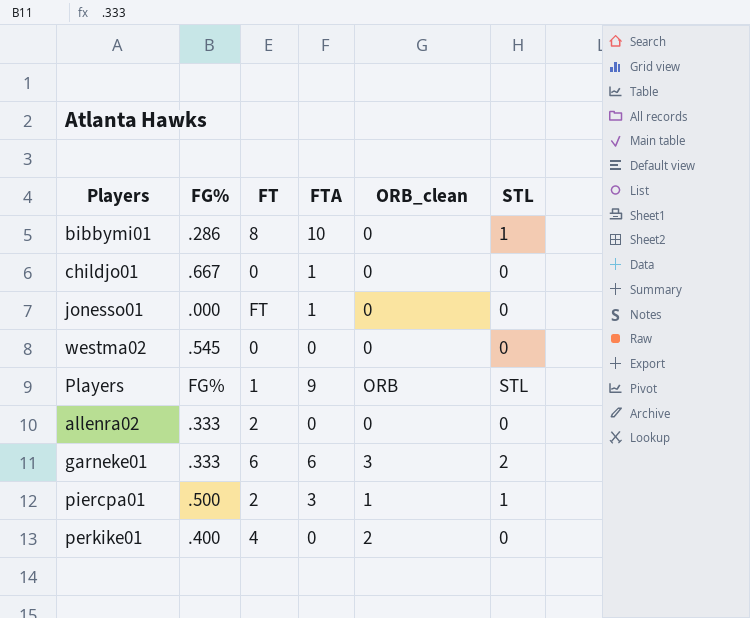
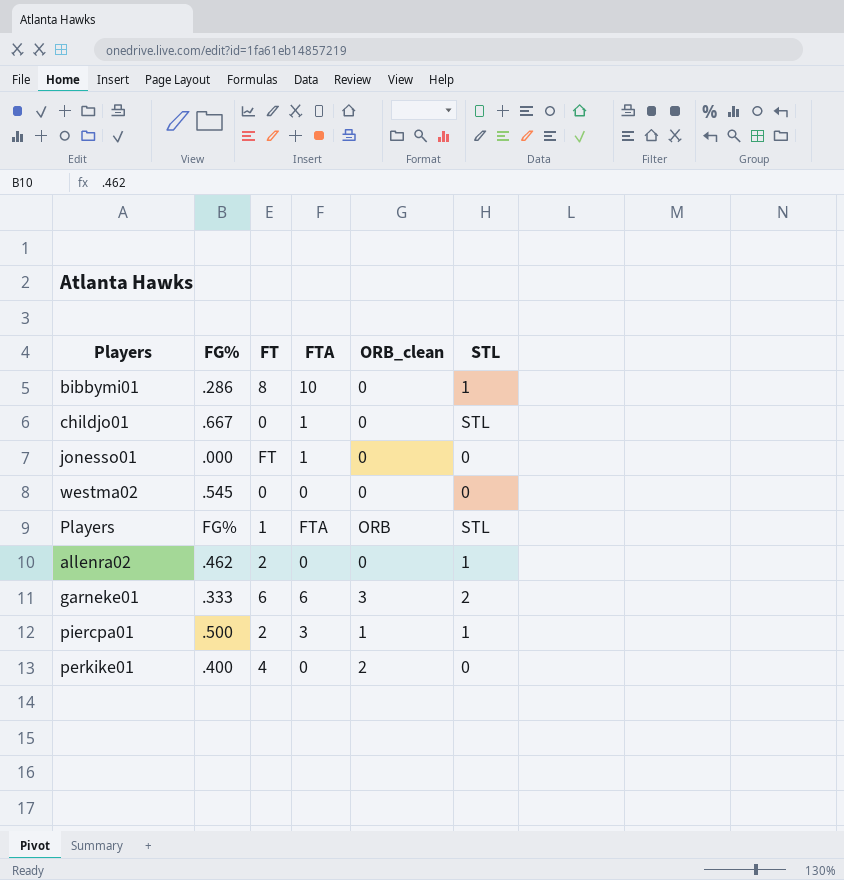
childjo01 | STL: 0 -> STL
Players | FTA: 9 -> FTA
allenra02 | FG%: .333 -> .462
allenra02 | STL: 0 -> 1

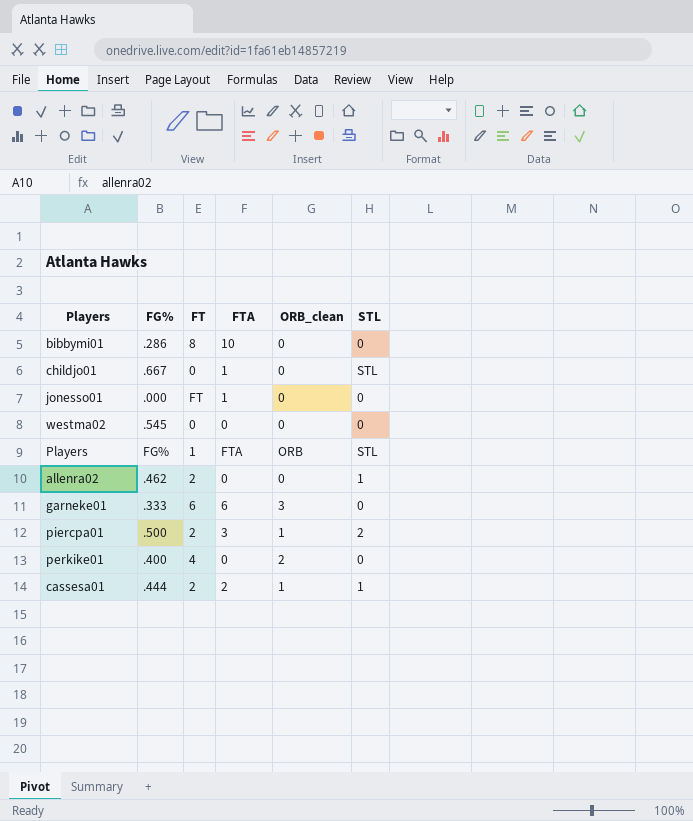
bibbymi01 | STL: 1 -> 0
garneke01 | STL: 2 -> 0
piercpa01 | STL: 1 -> 2
row cassesa01: none -> .444 | 2 | 2 | 1 | 1

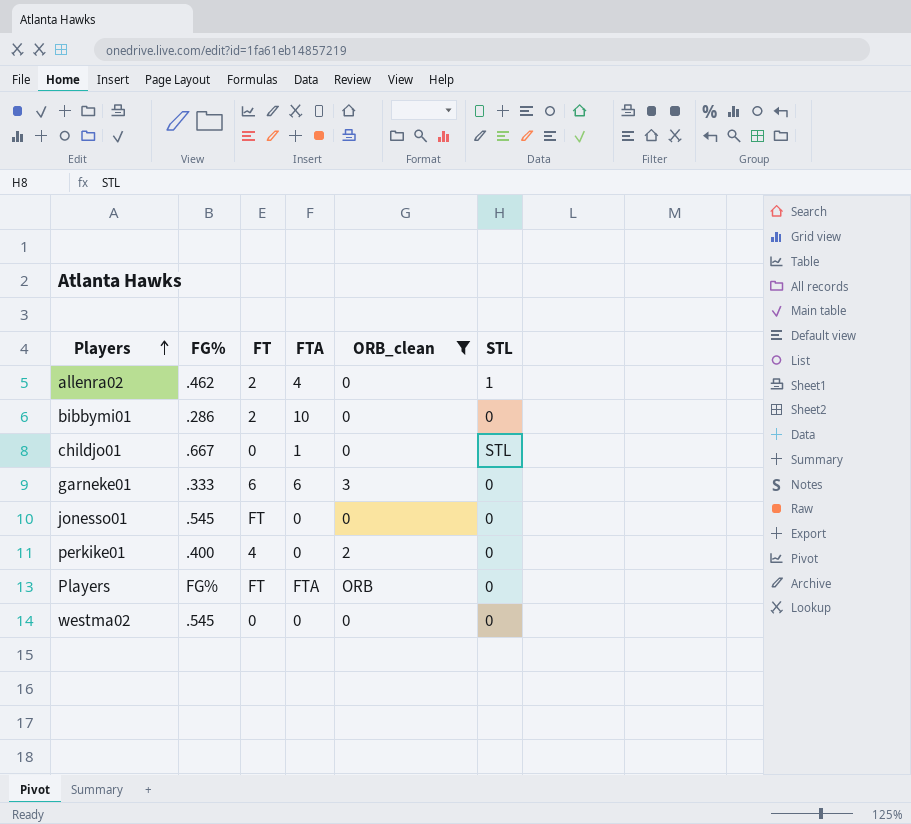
filter: none -> ORB_clean != 1
row order: none -> Players ascending
allenra02 | FTA: 0 -> 4
bibbymi01 | FT: 8 -> 2
jonesso01 | FG%: .000 -> .545
jonesso01 | FTA: 1 -> 0
Players | FT: 1 -> FT
Players | STL: STL -> 0

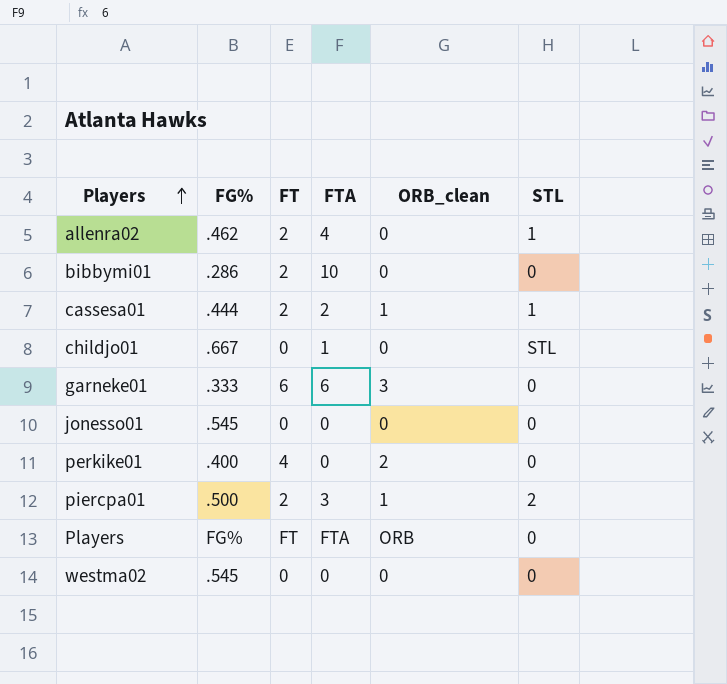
filter: ORB_clean != 1 -> none
jonesso01 | FT: FT -> 0

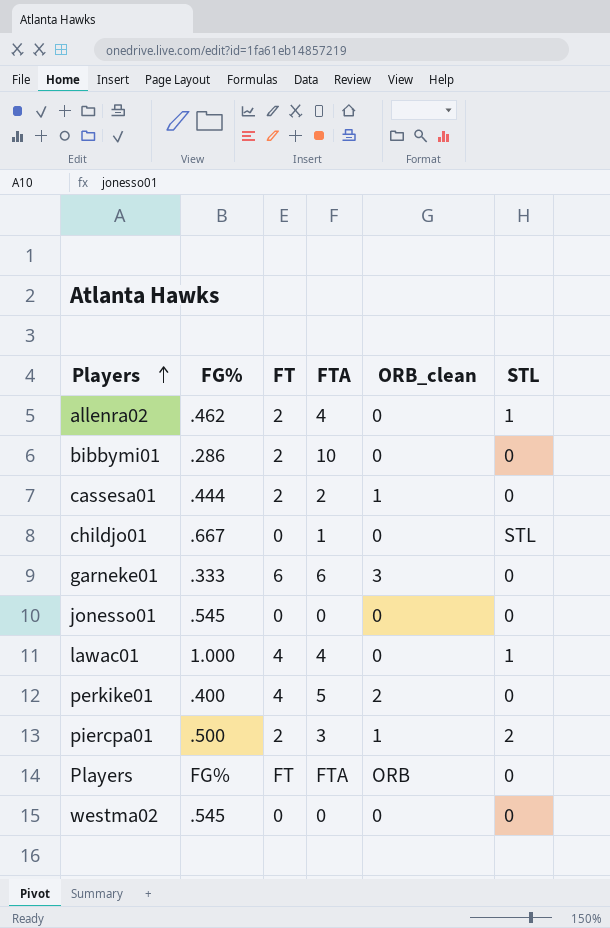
cassesa01 | STL: 1 -> 0
row lawac01: none -> 1.000 | 4 | 4 | 0 | 1
perkike01 | FTA: 0 -> 5

